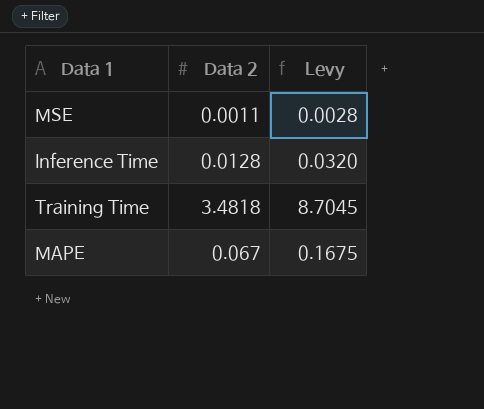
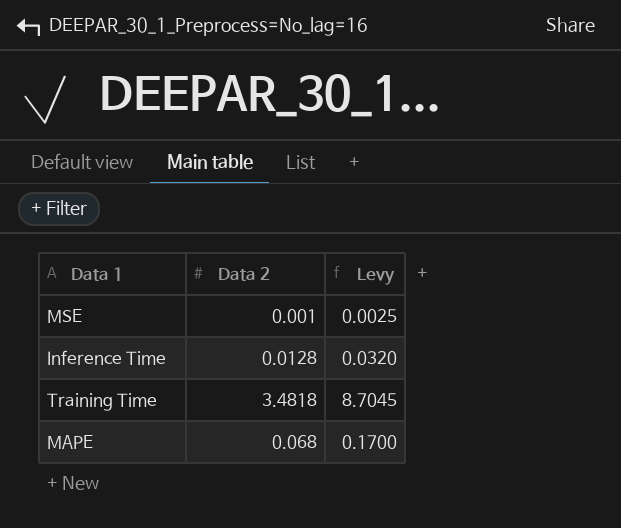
MSE | Data 2: 0.0011 -> 0.001
MSE | Levy: 0.0028 -> 0.0025
MAPE | Data 2: 0.067 -> 0.068
MAPE | Levy: 0.1675 -> 0.1700

